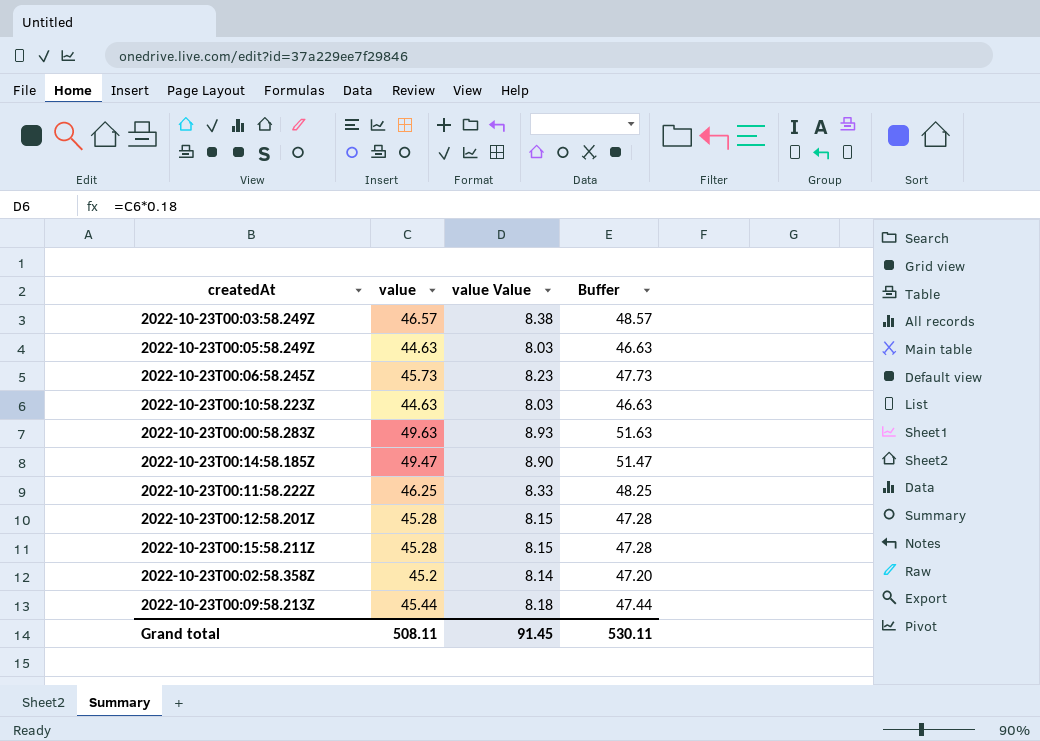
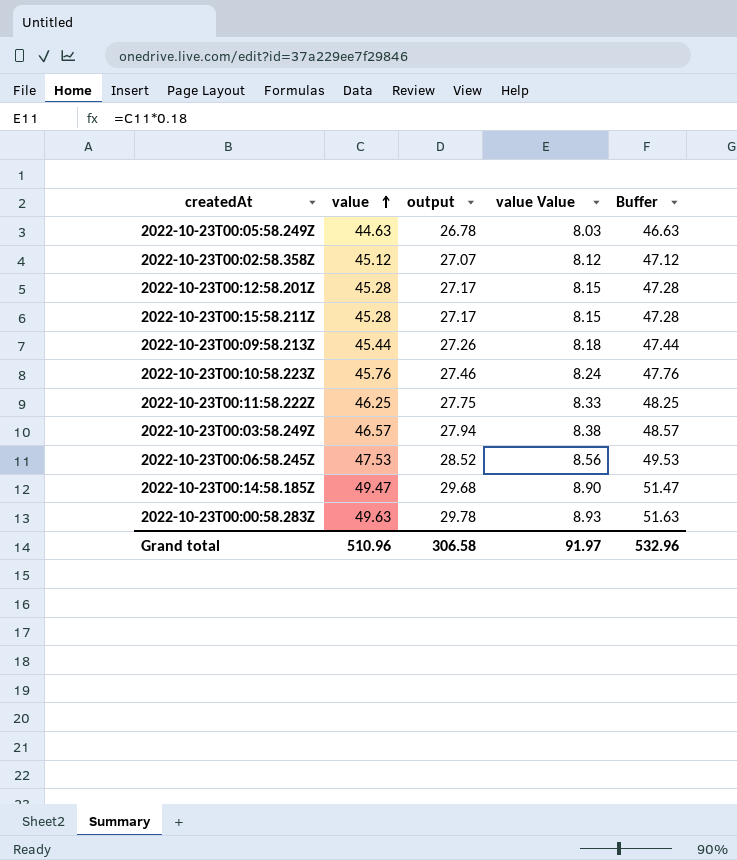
row order: none -> value ascending
column output | formula: none -> [value] * 0.6
2022-10-23T00:02:58.358Z | value: 45.2 -> 45.12
2022-10-23T00:02:58.358Z | value Value: 8.14 -> 8.12
2022-10-23T00:02:58.358Z | Buffer: 47.20 -> 47.12
2022-10-23T00:10:58.223Z | value: 44.63 -> 45.76
2022-10-23T00:10:58.223Z | value Value: 8.03 -> 8.24
2022-10-23T00:10:58.223Z | Buffer: 46.63 -> 47.76
2022-10-23T00:06:58.245Z | value: 45.73 -> 47.53
2022-10-23T00:06:58.245Z | value Value: 8.23 -> 8.56
2022-10-23T00:06:58.245Z | Buffer: 47.73 -> 49.53
Grand total | value: 508.11 -> 510.96
Grand total | value Value: 91.45 -> 91.97
Grand total | Buffer: 530.11 -> 532.96

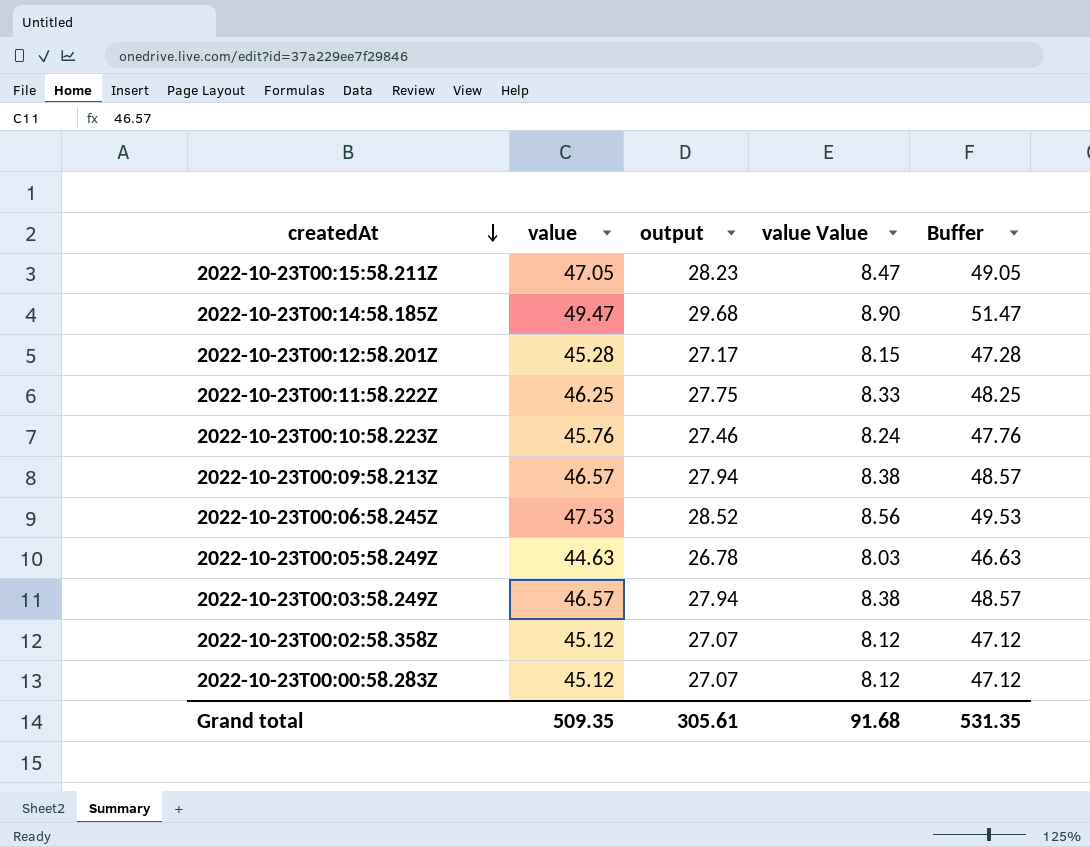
row order: value ascending -> createdAt descending
2022-10-23T00:15:58.211Z | value: 45.28 -> 47.05
2022-10-23T00:15:58.211Z | output: 27.17 -> 28.23
2022-10-23T00:15:58.211Z | value Value: 8.15 -> 8.47
2022-10-23T00:15:58.211Z | Buffer: 47.28 -> 49.05
2022-10-23T00:09:58.213Z | value: 45.44 -> 46.57
2022-10-23T00:09:58.213Z | output: 27.26 -> 27.94
2022-10-23T00:09:58.213Z | value Value: 8.18 -> 8.38
2022-10-23T00:09:58.213Z | Buffer: 47.44 -> 48.57
2022-10-23T00:00:58.283Z | value: 49.63 -> 45.12
2022-10-23T00:00:58.283Z | output: 29.78 -> 27.07
2022-10-23T00:00:58.283Z | value Value: 8.93 -> 8.12
2022-10-23T00:00:58.283Z | Buffer: 51.63 -> 47.12
Grand total | value: 510.96 -> 509.35
Grand total | output: 306.58 -> 305.61
Grand total | value Value: 91.97 -> 91.68
Grand total | Buffer: 532.96 -> 531.35

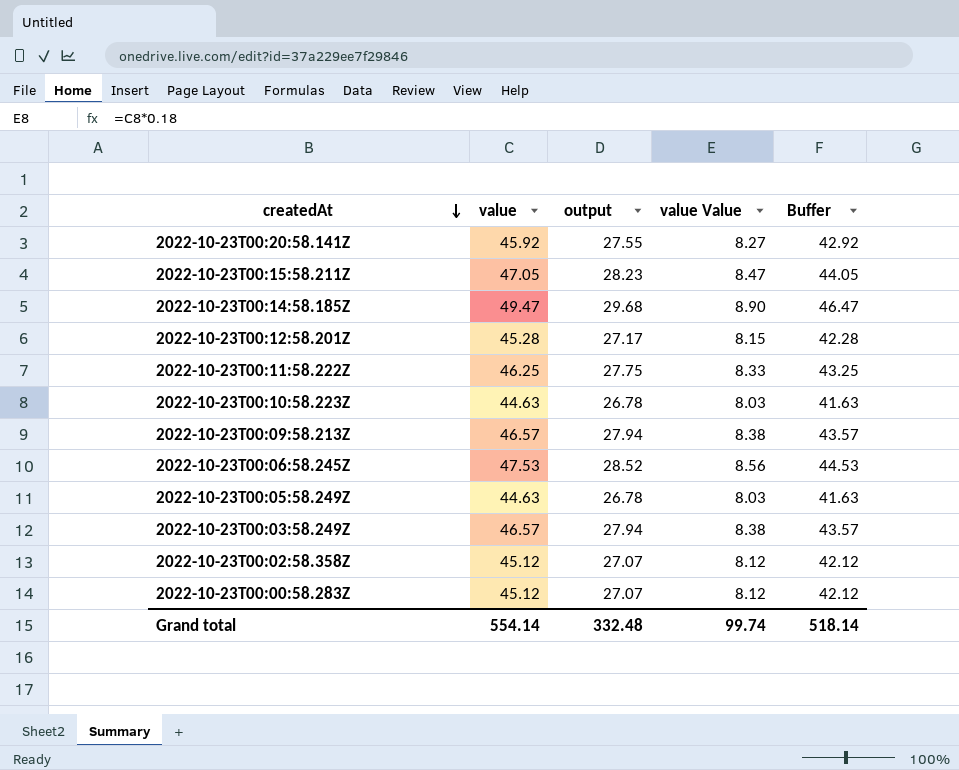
column Buffer | formula: [value] + 2 -> [value] - 3
row 2022-10-23T00:20:58.141Z: none -> 45.92 | 27.55 | 8.27 | 42.92
2022-10-23T00:10:58.223Z | value: 45.76 -> 44.63
2022-10-23T00:10:58.223Z | output: 27.46 -> 26.78
2022-10-23T00:10:58.223Z | value Value: 8.24 -> 8.03
Grand total | value: 509.35 -> 554.14
Grand total | output: 305.61 -> 332.48
Grand total | value Value: 91.68 -> 99.74
Grand total | Buffer: 531.35 -> 518.14

